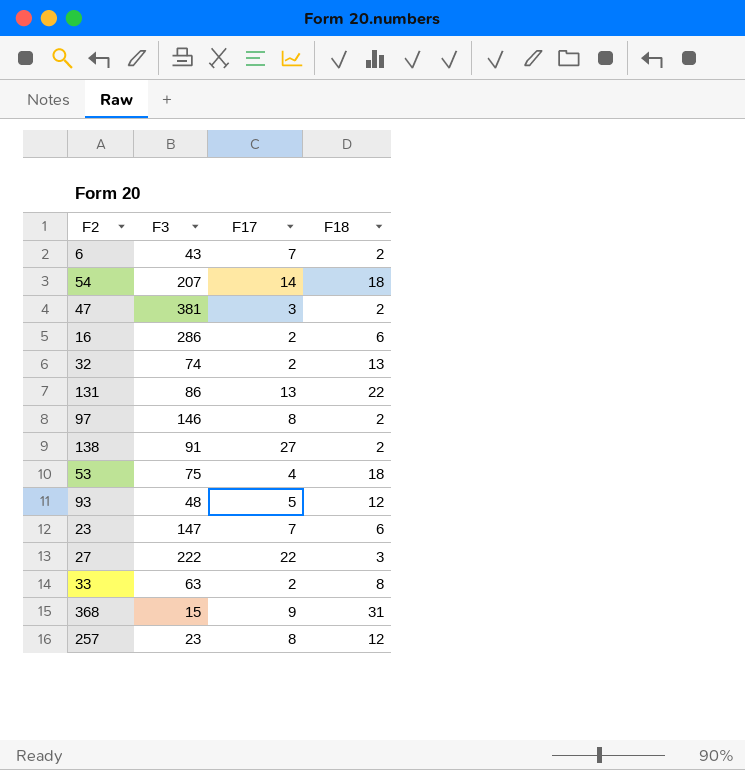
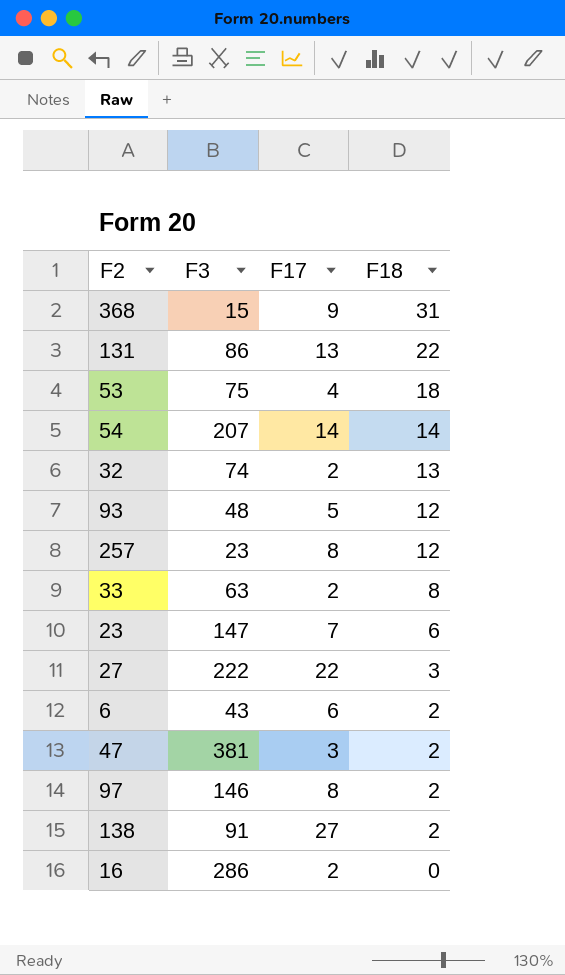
row order: none -> F18 descending
54 | F18: 18 -> 14
6 | F17: 7 -> 6
16 | F18: 6 -> 0

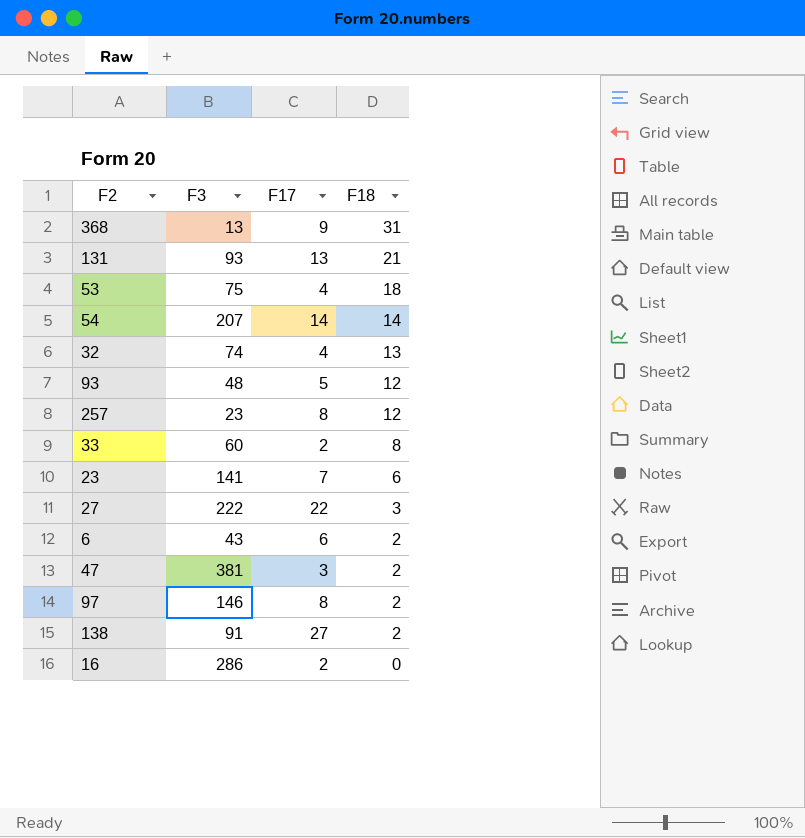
368 | F3: 15 -> 13
131 | F3: 86 -> 93
131 | F18: 22 -> 21
32 | F17: 2 -> 4
33 | F3: 63 -> 60
23 | F3: 147 -> 141

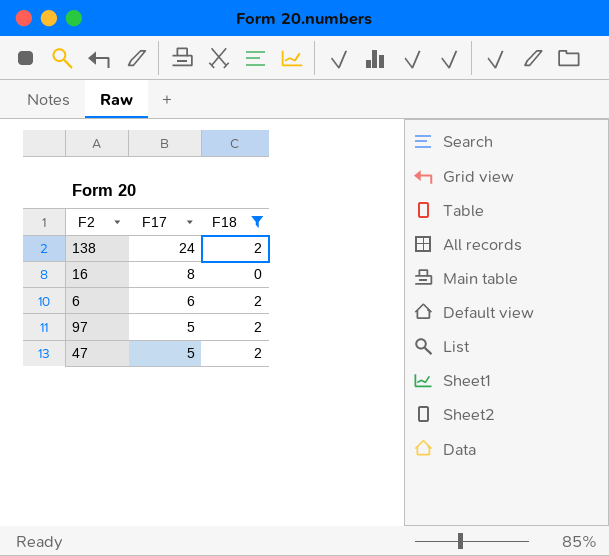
filter: none -> F18 <= 2
row order: F18 descending -> F17 descending
column F3 | position: 2 -> none
138 | F17: 27 -> 24
16 | F17: 2 -> 8
97 | F17: 8 -> 5
47 | F17: 3 -> 5

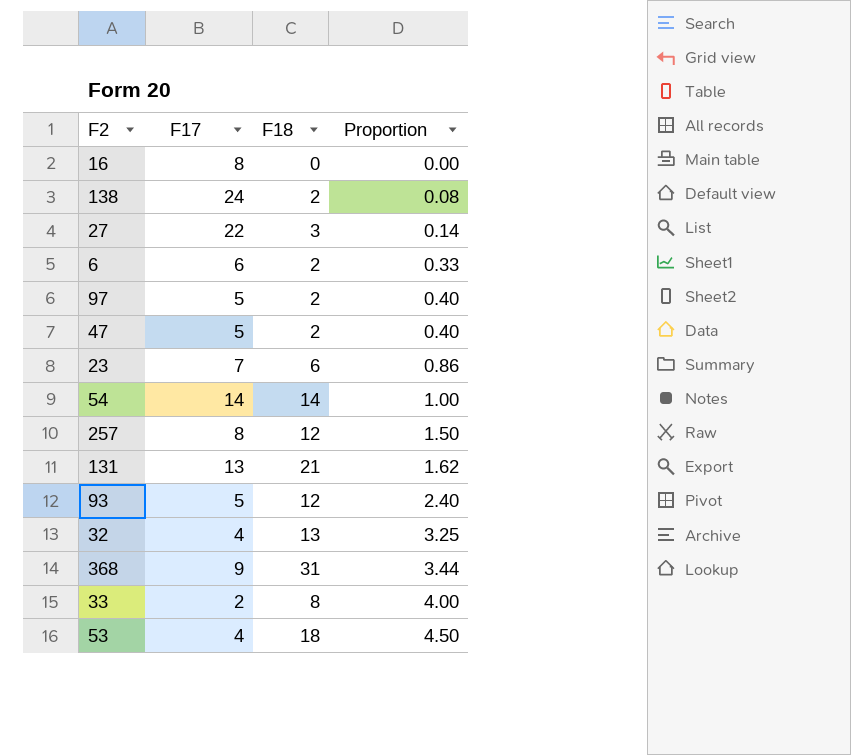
filter: F18 <= 2 -> none
row order: F17 descending -> Proportion ascending
column Proportion | formula: none -> [F18] / [F17]

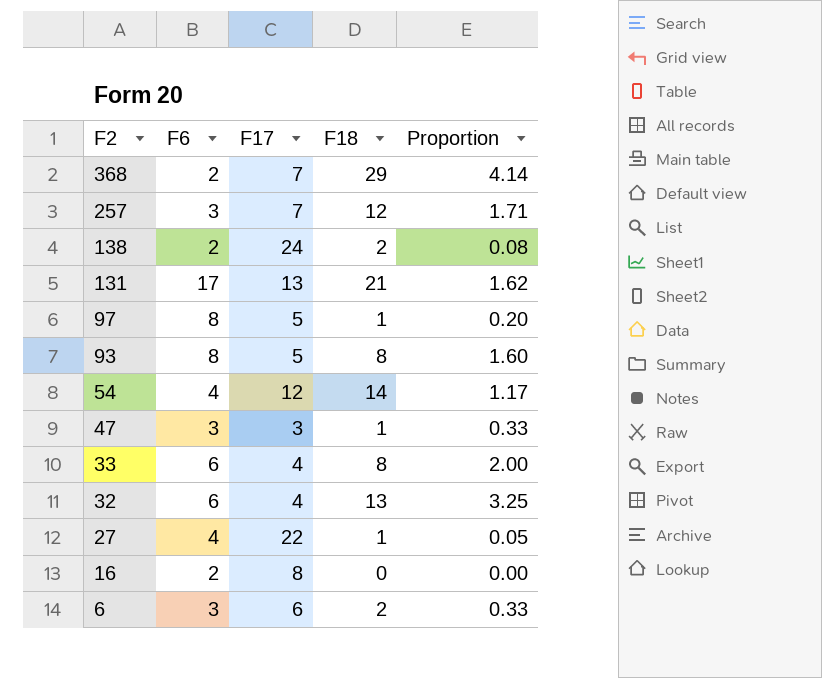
row order: Proportion ascending -> F2 descending
column F6 | position: none -> 2
row 23: 7 | 6 | 0.86 -> none
row 53: 4 | 18 | 4.50 -> none
368 | F17: 9 -> 7
368 | F18: 31 -> 29
368 | Proportion: 3.44 -> 4.14
257 | F17: 8 -> 7
257 | Proportion: 1.50 -> 1.71
97 | F18: 2 -> 1
97 | Proportion: 0.40 -> 0.20
93 | F18: 12 -> 8
93 | Proportion: 2.40 -> 1.60
54 | F17: 14 -> 12
54 | Proportion: 1.00 -> 1.17
47 | F17: 5 -> 3
47 | F18: 2 -> 1
47 | Proportion: 0.40 -> 0.33
33 | F17: 2 -> 4
33 | Proportion: 4.00 -> 2.00
27 | F18: 3 -> 1
27 | Proportion: 0.14 -> 0.05

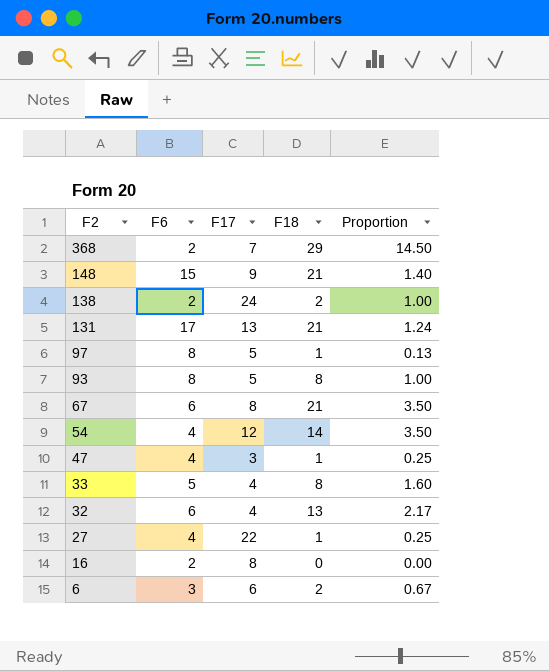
column Proportion | formula: [F18] / [F17] -> [F18] / [F6]
row 257: 3 | 7 | 12 | 1.71 -> none
row 148: none -> 15 | 9 | 21 | 1.40
row 67: none -> 6 | 8 | 21 | 3.50
47 | F6: 3 -> 4
33 | F6: 6 -> 5

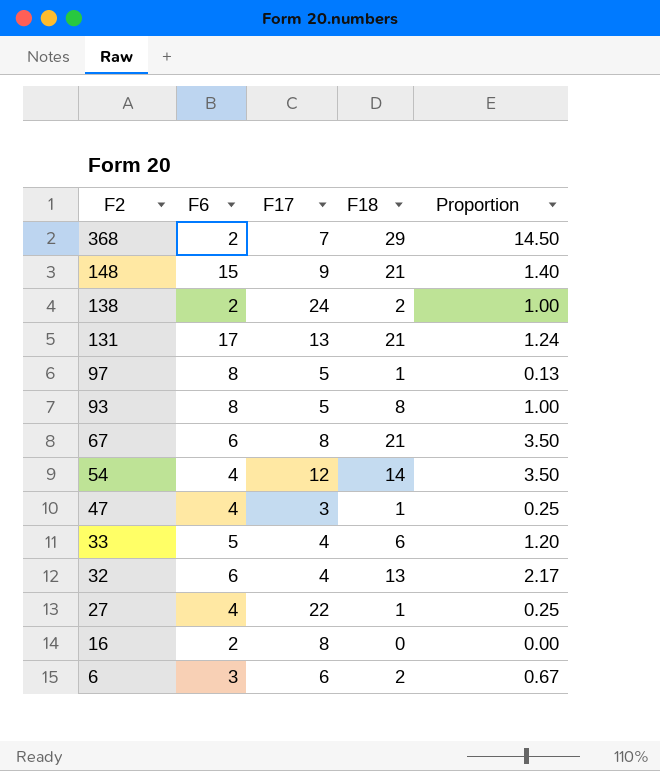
33 | F18: 8 -> 6
33 | Proportion: 1.60 -> 1.20

